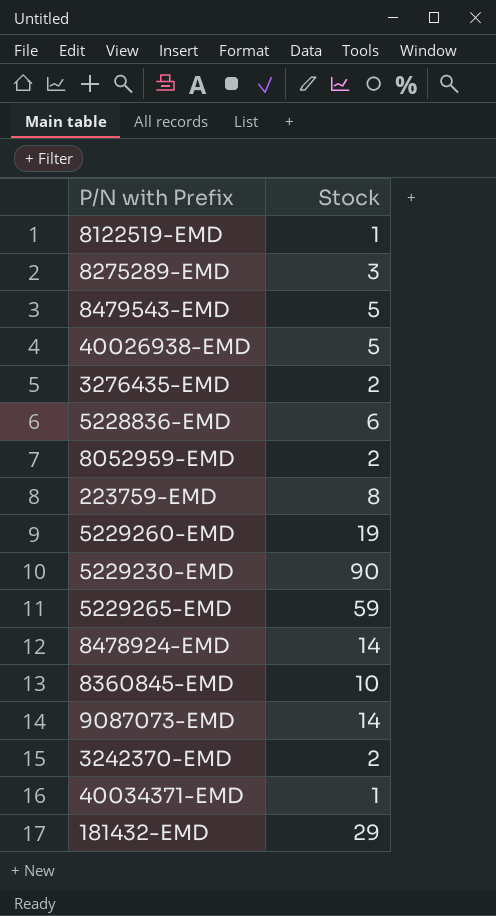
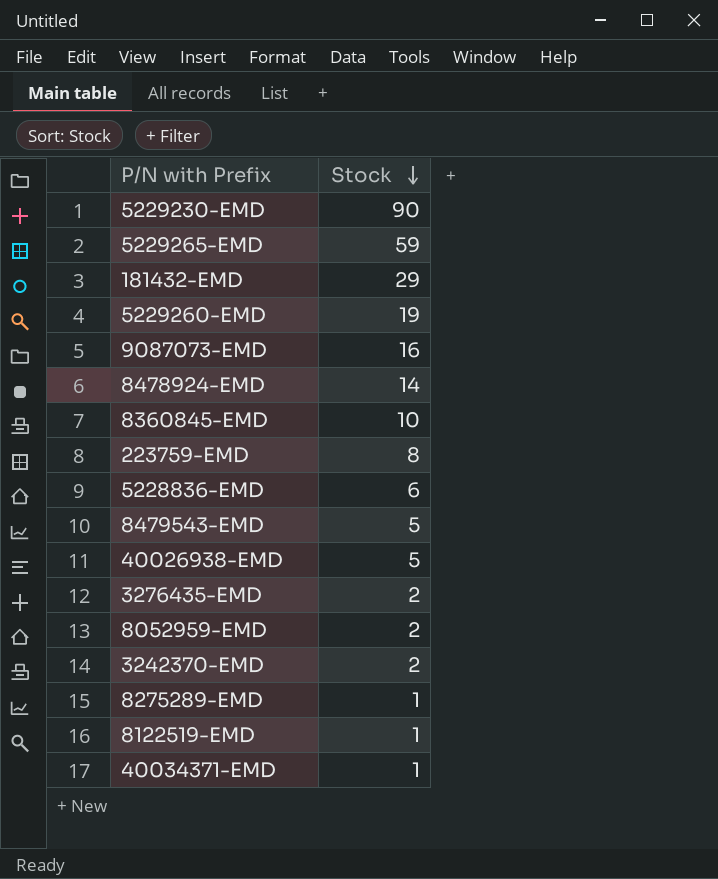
row order: none -> Stock descending
9087073-EMD | Stock: 14 -> 16
8275289-EMD | Stock: 3 -> 1

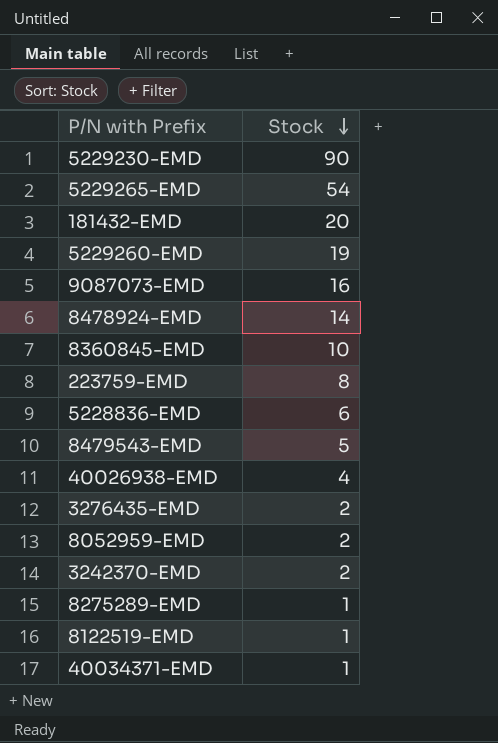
5229265-EMD | Stock: 59 -> 54
181432-EMD | Stock: 29 -> 20
40026938-EMD | Stock: 5 -> 4

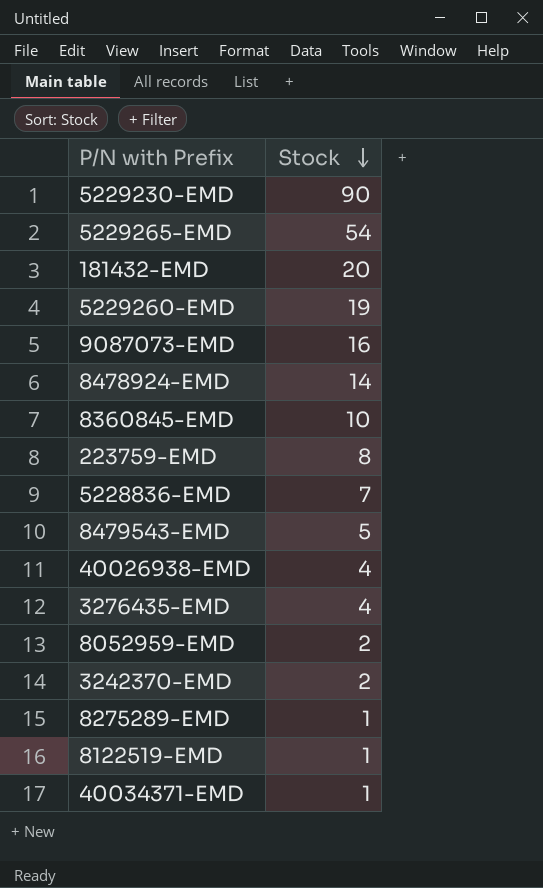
5228836-EMD | Stock: 6 -> 7
3276435-EMD | Stock: 2 -> 4

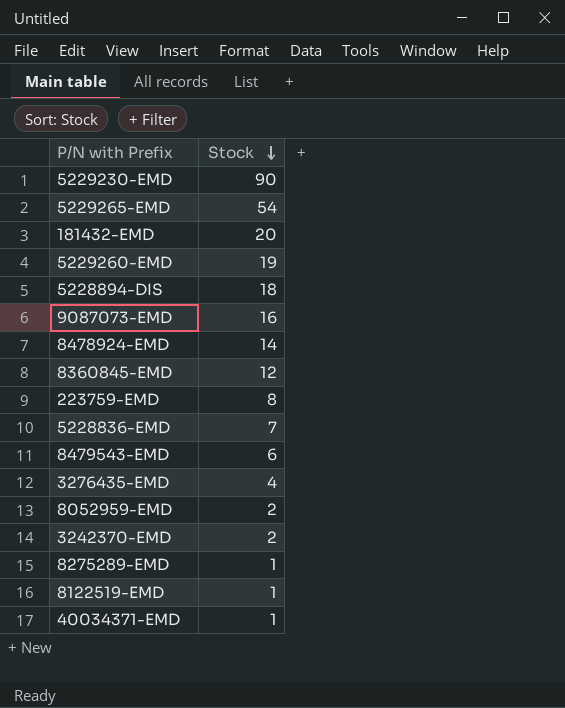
row 40026938-EMD: 4 -> none
row 5228894-DIS: none -> 18
8360845-EMD | Stock: 10 -> 12
8479543-EMD | Stock: 5 -> 6

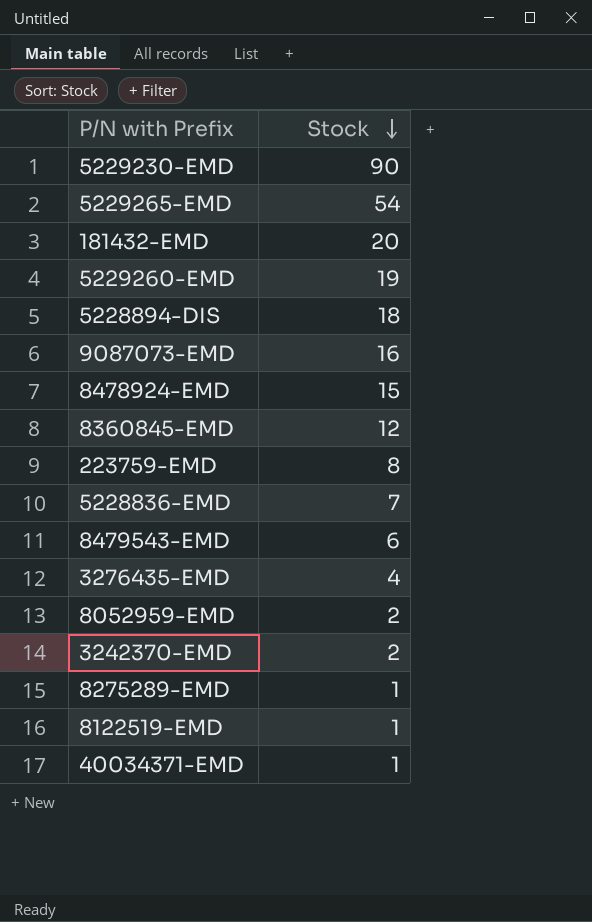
8478924-EMD | Stock: 14 -> 15

